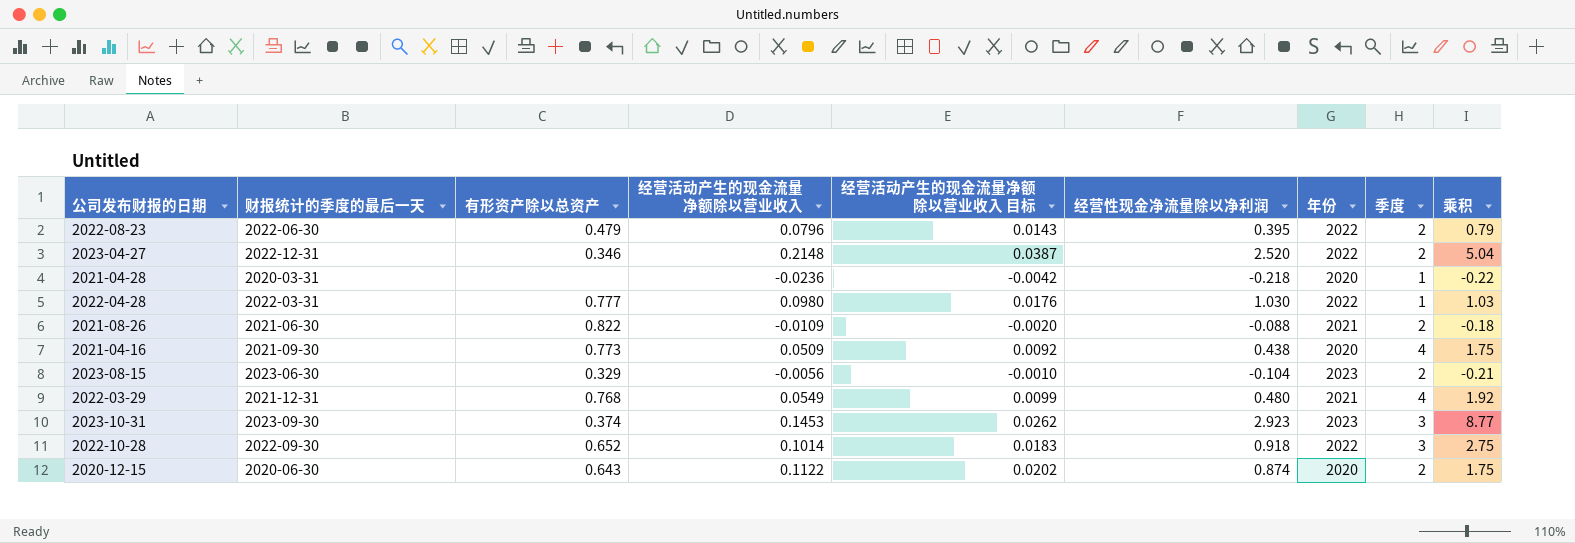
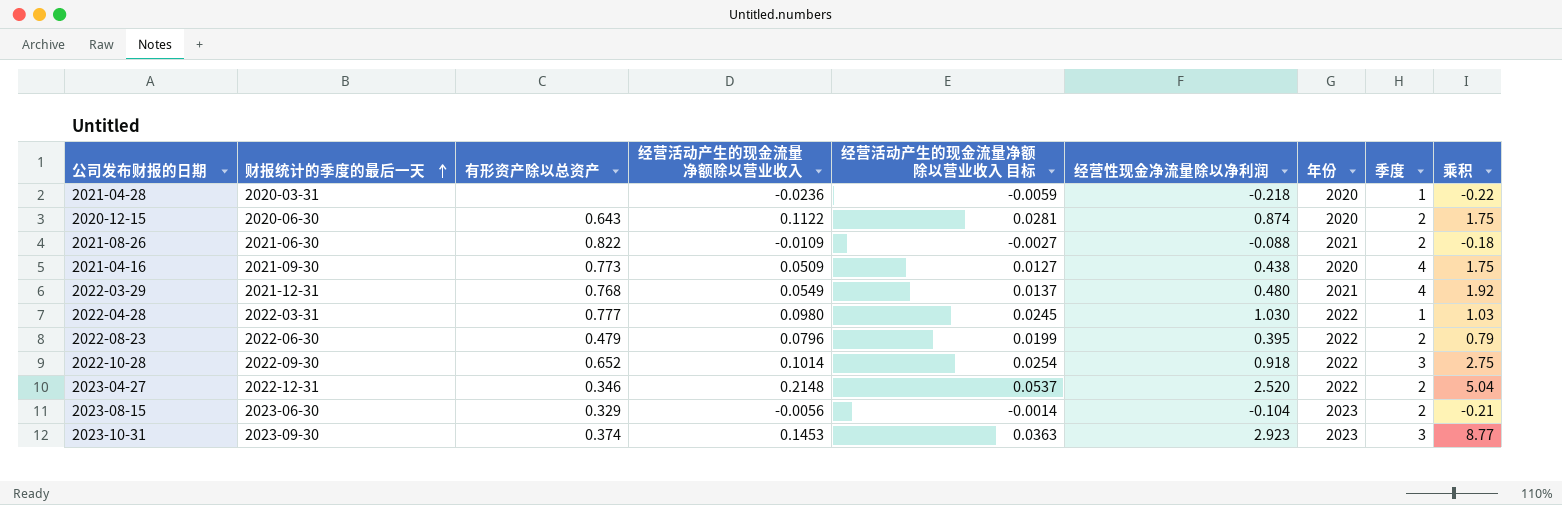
row order: none -> 财报统计的季度的最后一天 ascending
column 经营活动产生的现金流量净额除以营业收入 目标 | formula: [经营活动产生的现金流量净额除以营业收入] * 0.18 -> [经营活动产生的现金流量净额除以营业收入] * 0.25

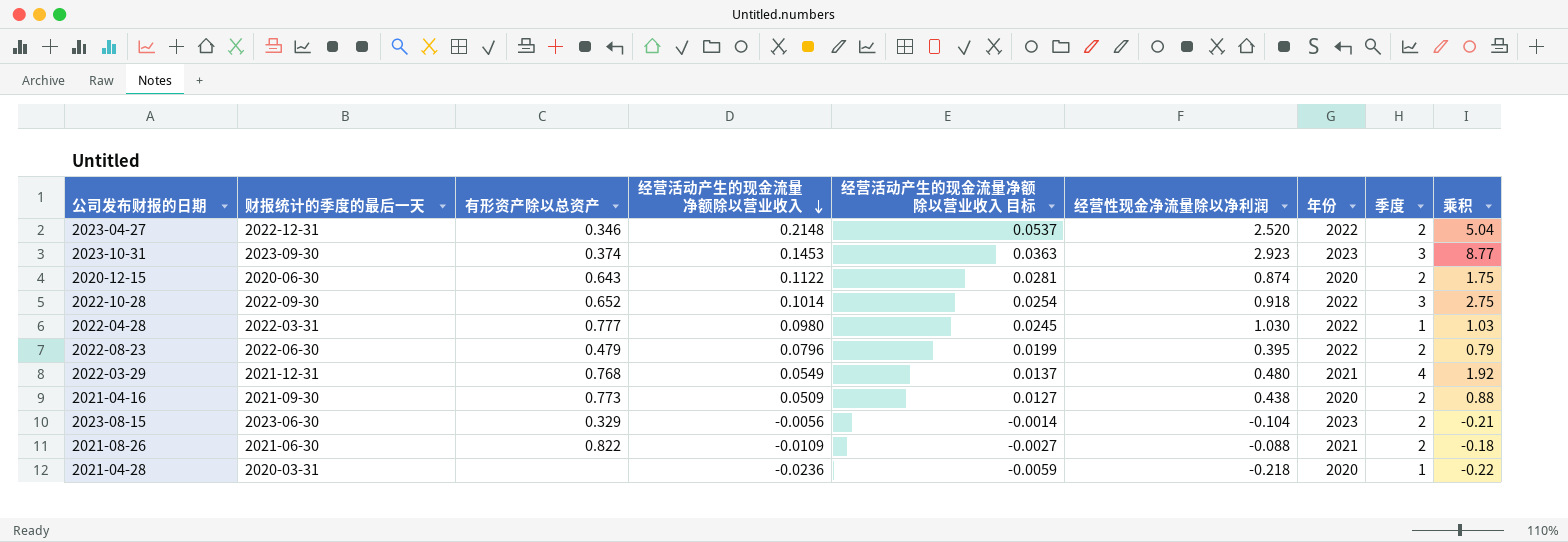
row order: 财报统计的季度的最后一天 ascending -> 经营活动产生的现金流量净额除以营业收入 descending
2021-04-16 | 季度: 4 -> 2
2021-04-16 | 乘积: 1.75 -> 0.88

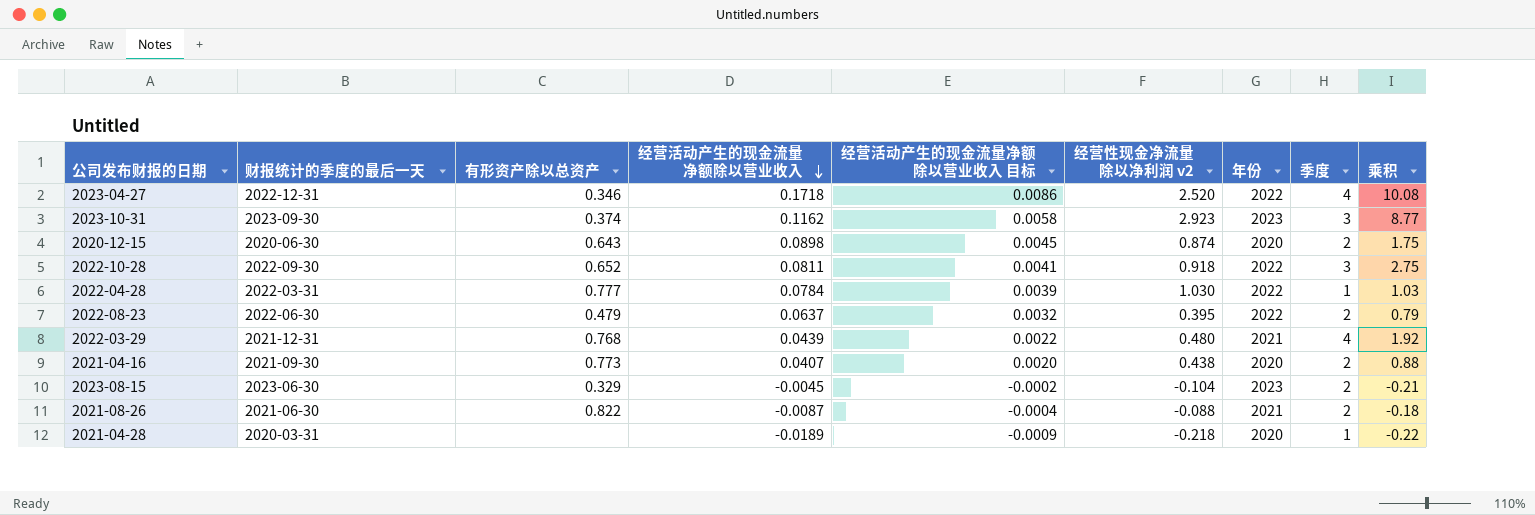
column 经营活动产生的现金流量净额除以营业收入 目标 | formula: [经营活动产生的现金流量净额除以营业收入] * 0.25 -> [经营活动产生的现金流量净额除以营业收入] * 0.05
column name: 经营性现金净流量除以净利润 -> 经营性现金净流量除以净利润 v2
2023-04-27 | 经营活动产生的现金流量净额除以营业收入: 0.2148 -> 0.1718
2023-04-27 | 季度: 2 -> 4
2023-04-27 | 乘积: 5.04 -> 10.08
2023-10-31 | 经营活动产生的现金流量净额除以营业收入: 0.1453 -> 0.1162
2020-12-15 | 经营活动产生的现金流量净额除以营业收入: 0.1122 -> 0.0898
2022-10-28 | 经营活动产生的现金流量净额除以营业收入: 0.1014 -> 0.0811
2022-04-28 | 经营活动产生的现金流量净额除以营业收入: 0.0980 -> 0.0784
2022-08-23 | 经营活动产生的现金流量净额除以营业收入: 0.0796 -> 0.0637
2022-03-29 | 经营活动产生的现金流量净额除以营业收入: 0.0549 -> 0.0439
2021-04-16 | 经营活动产生的现金流量净额除以营业收入: 0.0509 -> 0.0407
2023-08-15 | 经营活动产生的现金流量净额除以营业收入: -0.0056 -> -0.0045
2021-08-26 | 经营活动产生的现金流量净额除以营业收入: -0.0109 -> -0.0087
2021-04-28 | 经营活动产生的现金流量净额除以营业收入: -0.0236 -> -0.0189

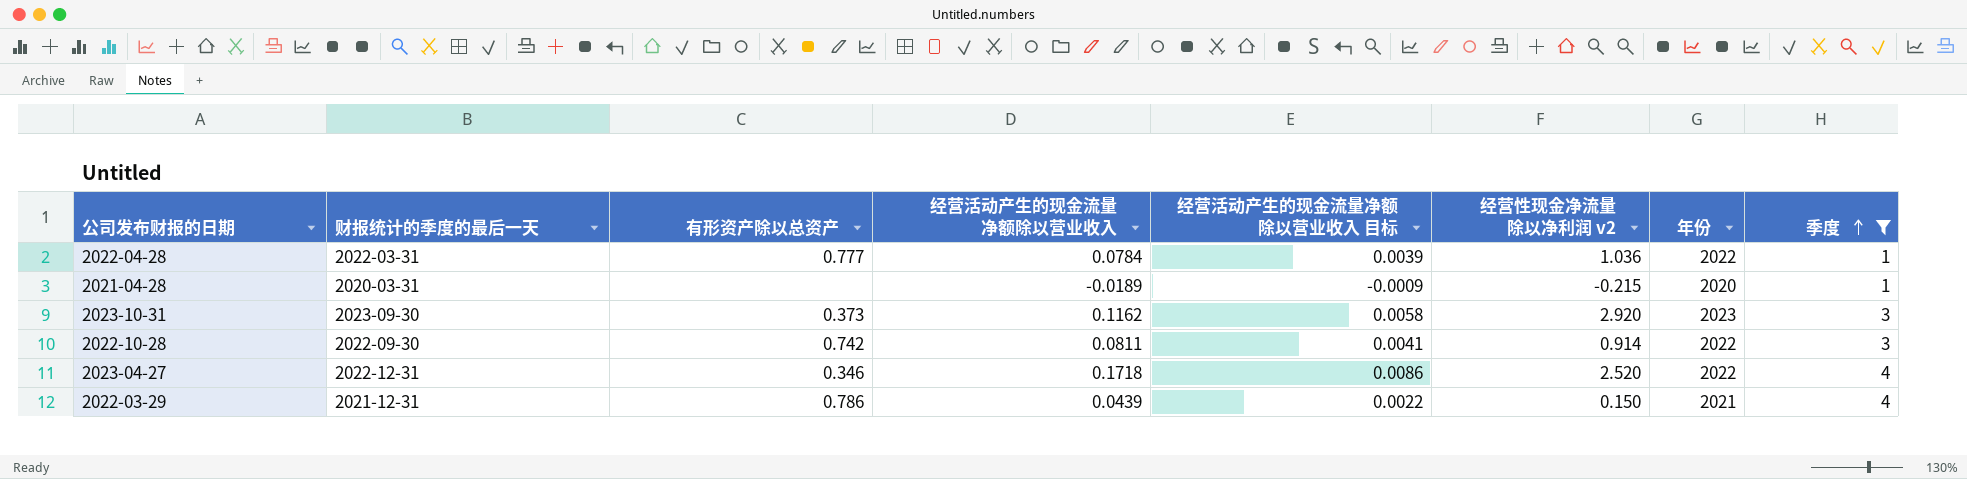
filter: none -> 季度 != 2
row order: 经营活动产生的现金流量净额除以营业收入 descending -> 季度 ascending
column 乘积 | formula: [经营性现金净流量除以净利润 v2] * [季度] -> none
2022-04-28 | 经营性现金净流量除以净利润 v2: 1.030 -> 1.036
2021-04-28 | 经营性现金净流量除以净利润 v2: -0.218 -> -0.215
2023-10-31 | 有形资产除以总资产: 0.374 -> 0.373
2023-10-31 | 经营性现金净流量除以净利润 v2: 2.923 -> 2.920
2022-10-28 | 有形资产除以总资产: 0.652 -> 0.742
2022-10-28 | 经营性现金净流量除以净利润 v2: 0.918 -> 0.914
2022-03-29 | 有形资产除以总资产: 0.768 -> 0.786
2022-03-29 | 经营性现金净流量除以净利润 v2: 0.480 -> 0.150

